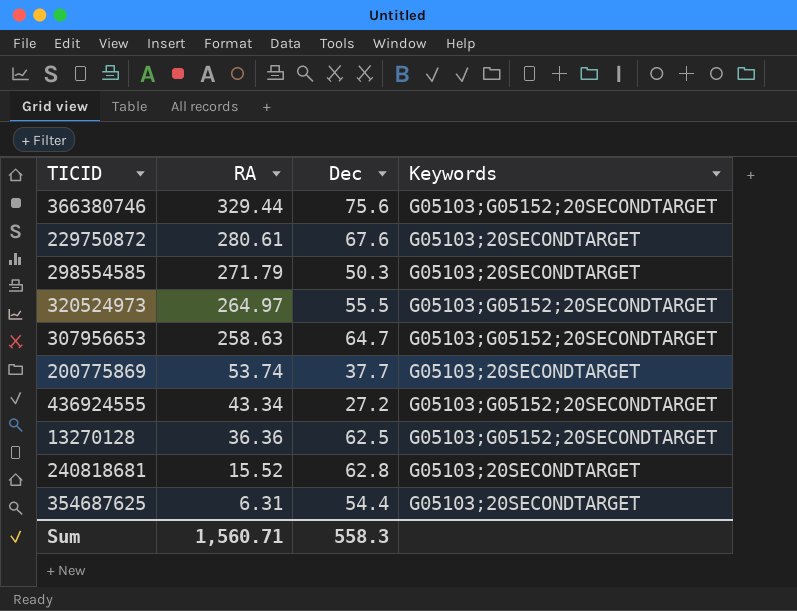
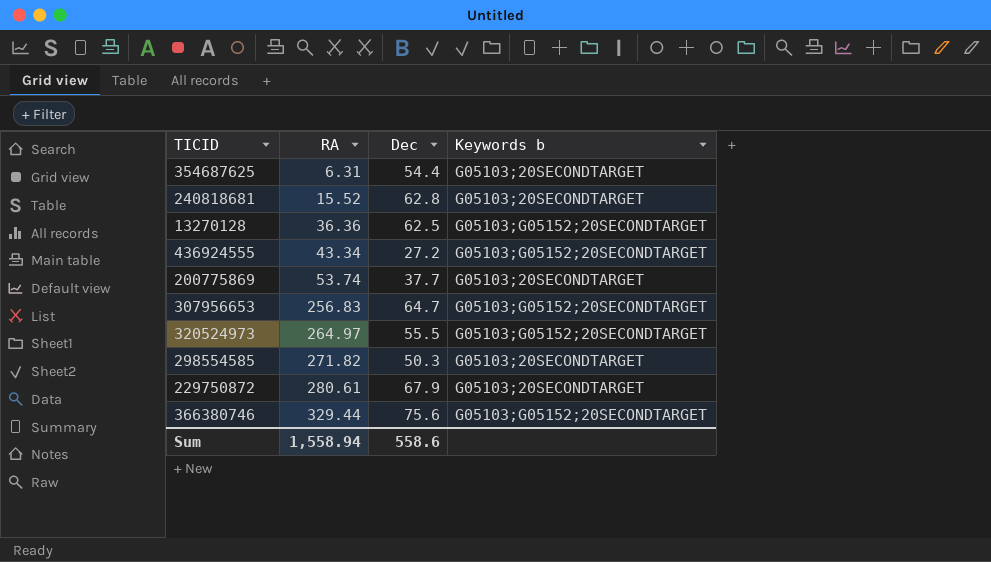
row order: RA descending -> RA ascending
column name: Keywords -> Keywords b
307956653 | RA: 258.63 -> 256.83
298554585 | RA: 271.79 -> 271.82
229750872 | Dec: 67.6 -> 67.9
Sum | RA: 1,560.71 -> 1,558.94
Sum | Dec: 558.3 -> 558.6

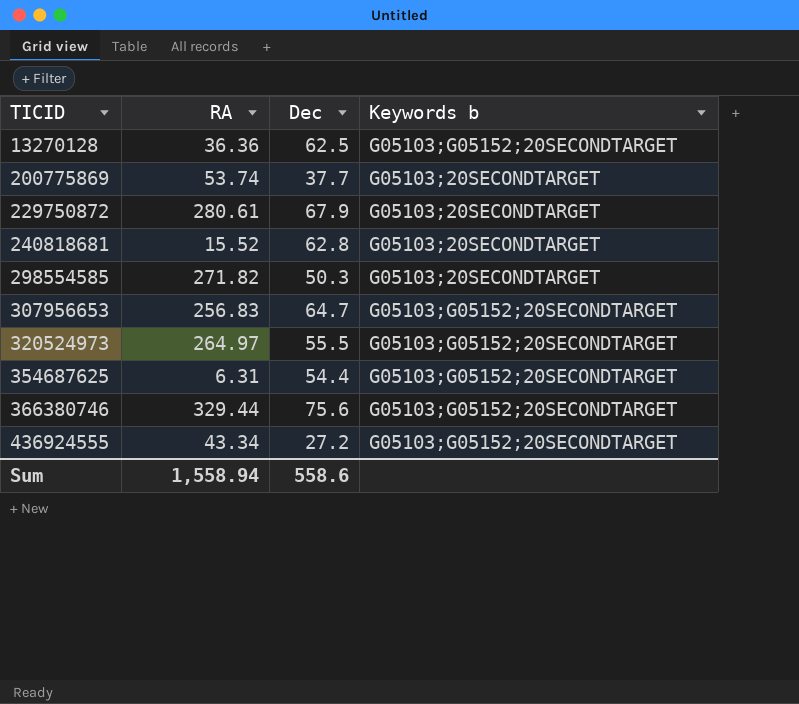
row order: RA ascending -> TICID ascending
354687625 | Keywords b: G05103;20SECONDTARGET -> G05103;G05152;20SECONDTARGET

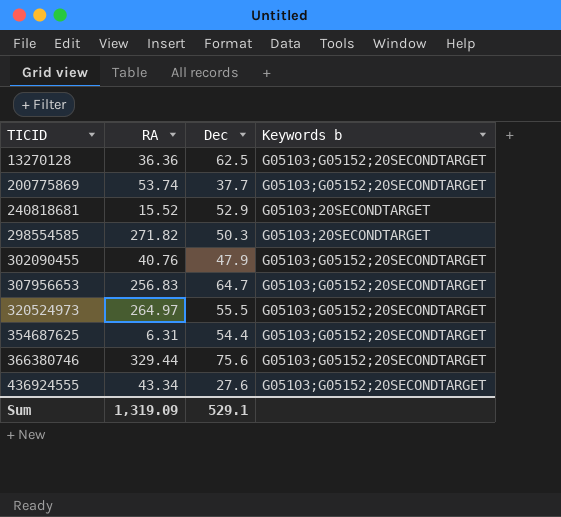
row 229750872: 280.61 | 67.9 | G05103;20SECONDTARGET -> none
200775869 | Keywords b: G05103;20SECONDTARGET -> G05103;G05152;20SECONDTARGET
240818681 | Dec: 62.8 -> 52.9
row 302090455: none -> 40.76 | 47.9 | G05103;G05152;20SECONDTARGET
436924555 | Dec: 27.2 -> 27.6
Sum | RA: 1,558.94 -> 1,319.09
Sum | Dec: 558.6 -> 529.1

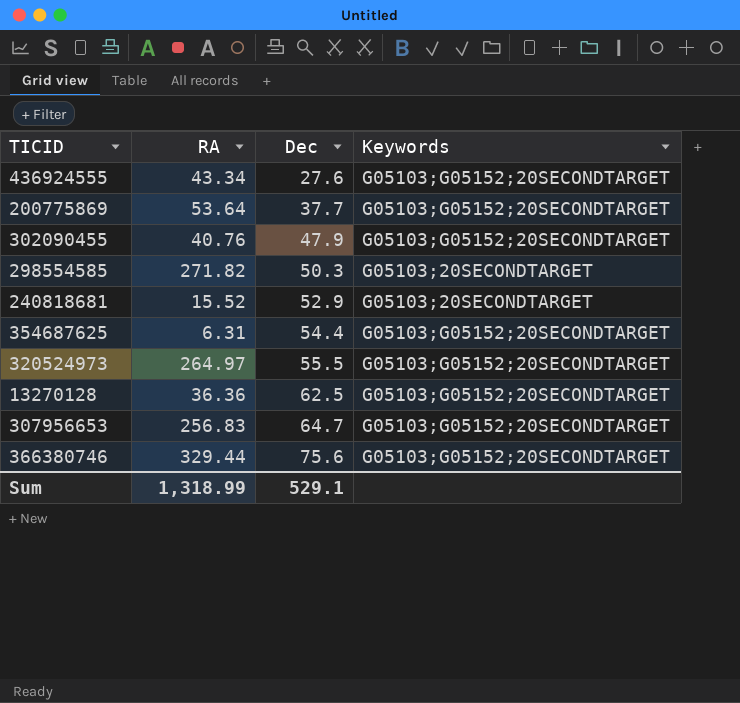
row order: TICID ascending -> Dec ascending
column name: Keywords b -> Keywords
200775869 | RA: 53.74 -> 53.64
Sum | RA: 1,319.09 -> 1,318.99

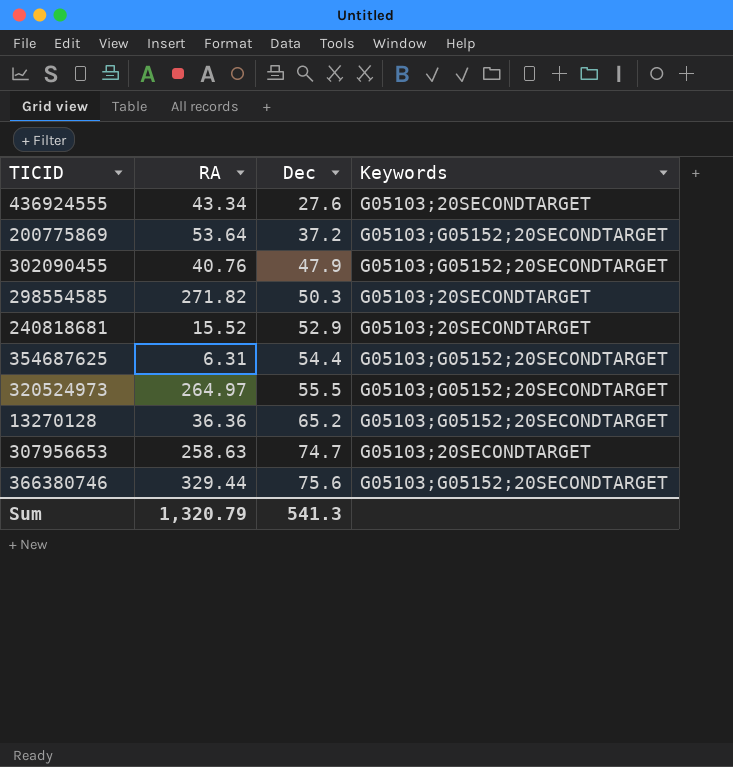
436924555 | Keywords: G05103;G05152;20SECONDTARGET -> G05103;20SECONDTARGET
200775869 | Dec: 37.7 -> 37.2
13270128 | Dec: 62.5 -> 65.2
307956653 | RA: 256.83 -> 258.63
307956653 | Dec: 64.7 -> 74.7
307956653 | Keywords: G05103;G05152;20SECONDTARGET -> G05103;20SECONDTARGET
Sum | RA: 1,318.99 -> 1,320.79
Sum | Dec: 529.1 -> 541.3

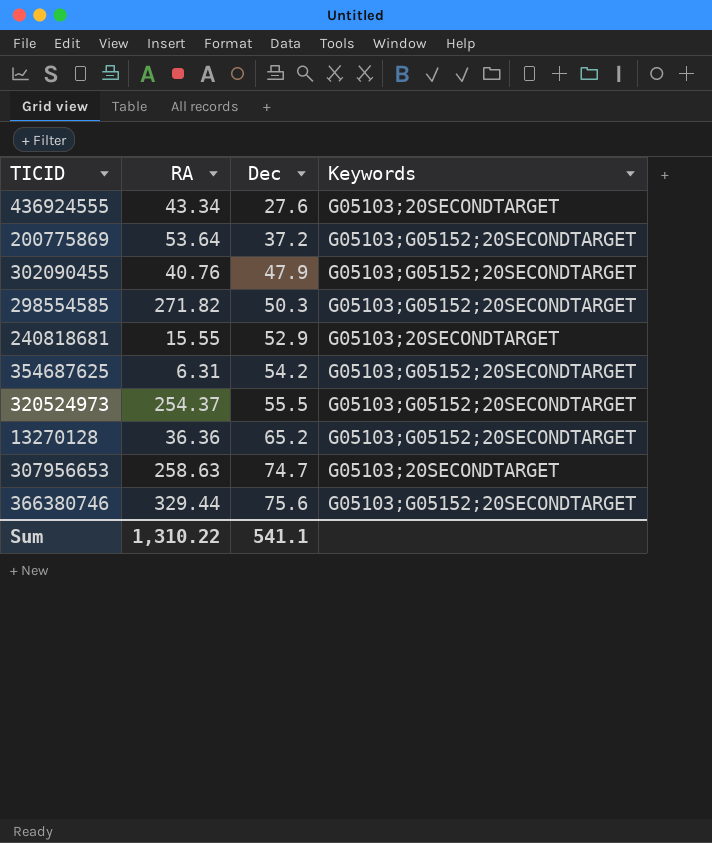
298554585 | Keywords: G05103;20SECONDTARGET -> G05103;G05152;20SECONDTARGET
240818681 | RA: 15.52 -> 15.55
354687625 | Dec: 54.4 -> 54.2
320524973 | RA: 264.97 -> 254.37
Sum | RA: 1,320.79 -> 1,310.22
Sum | Dec: 541.3 -> 541.1

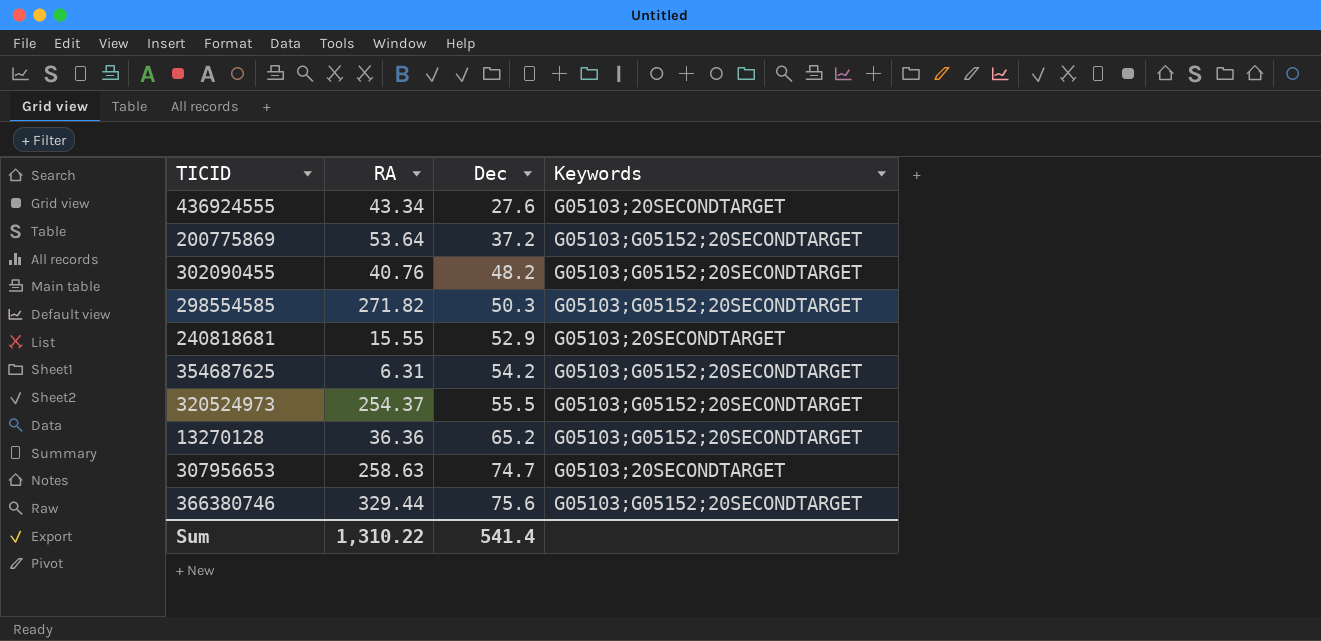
302090455 | Dec: 47.9 -> 48.2
Sum | Dec: 541.1 -> 541.4

